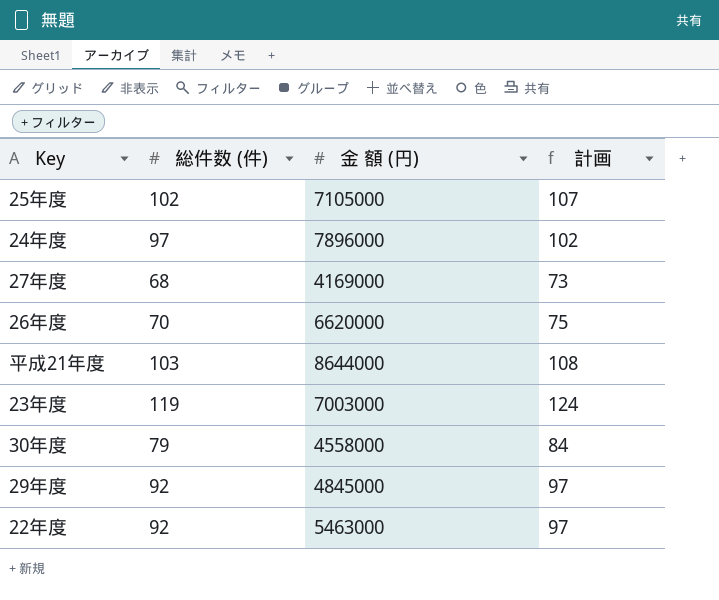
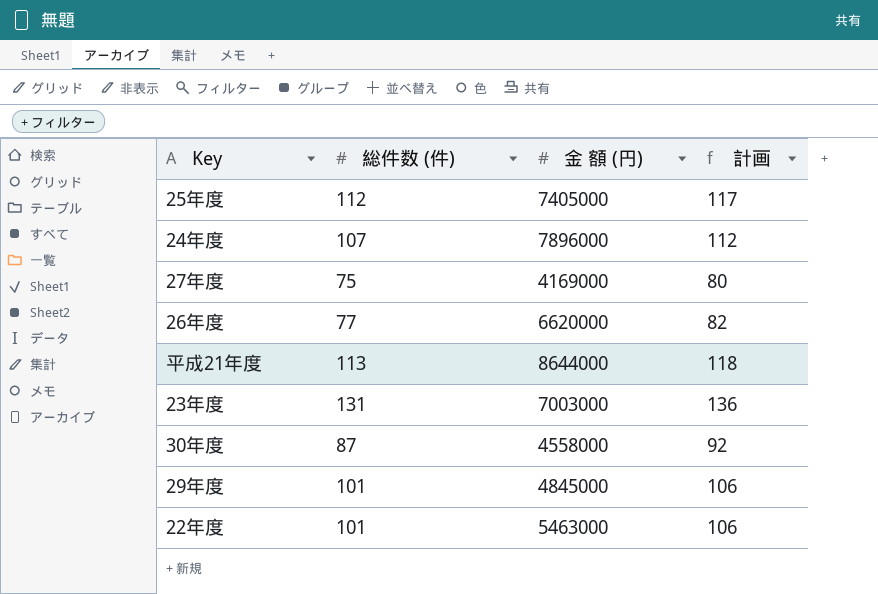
25年度 | 総件数 (件): 102 -> 112
25年度 | 金 額 (円): 7105000 -> 7405000
25年度 | 計画: 107 -> 117
24年度 | 総件数 (件): 97 -> 107
24年度 | 計画: 102 -> 112
27年度 | 総件数 (件): 68 -> 75
27年度 | 計画: 73 -> 80
26年度 | 総件数 (件): 70 -> 77
26年度 | 計画: 75 -> 82
平成21年度 | 総件数 (件): 103 -> 113
平成21年度 | 計画: 108 -> 118
23年度 | 総件数 (件): 119 -> 131
23年度 | 計画: 124 -> 136
30年度 | 総件数 (件): 79 -> 87
30年度 | 計画: 84 -> 92
29年度 | 総件数 (件): 92 -> 101
29年度 | 計画: 97 -> 106
22年度 | 総件数 (件): 92 -> 101
22年度 | 計画: 97 -> 106

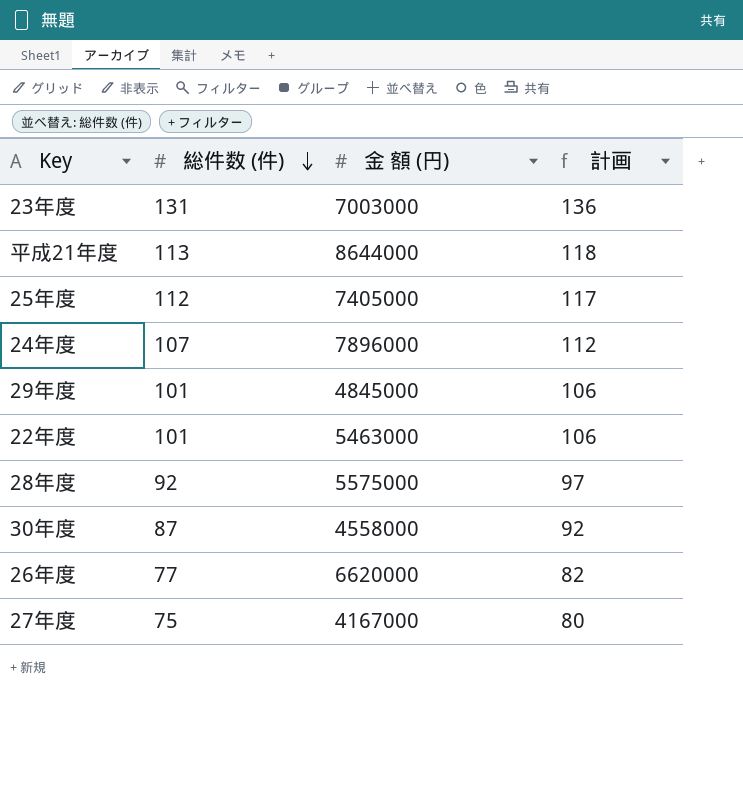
row order: none -> 総件数 (件) descending
row 28年度: none -> 92 | 5575000 | 97
27年度 | 金 額 (円): 4169000 -> 4167000

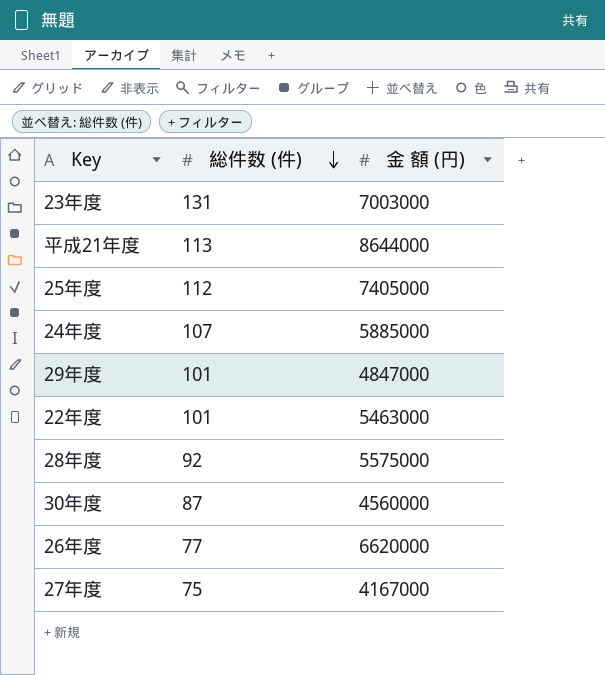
column 計画 | formula: [総件数 (件)] + 5 -> none
24年度 | 金 額 (円): 7896000 -> 5885000
29年度 | 金 額 (円): 4845000 -> 4847000
30年度 | 金 額 (円): 4558000 -> 4560000

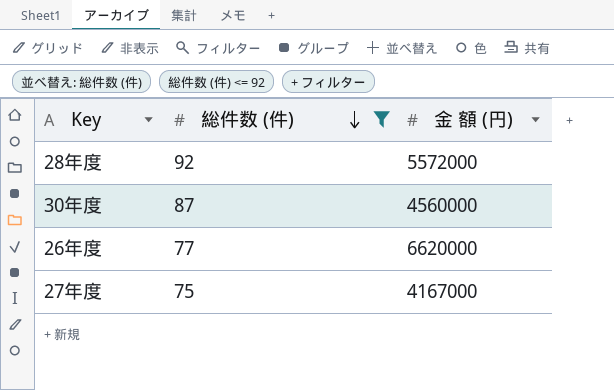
filter: none -> 総件数 (件) <= 92
28年度 | 金 額 (円): 5575000 -> 5572000

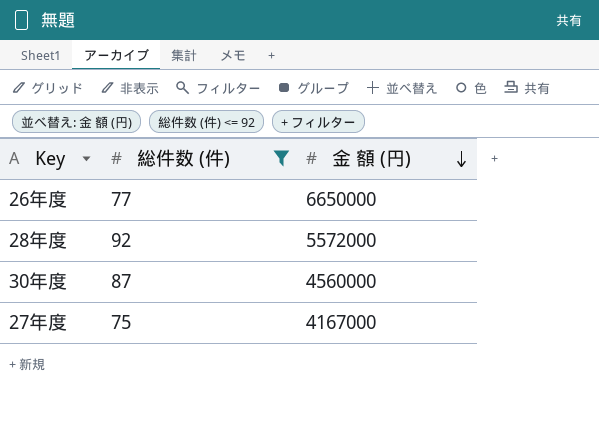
row order: 総件数 (件) descending -> 金 額 (円) descending
26年度 | 金 額 (円): 6620000 -> 6650000

